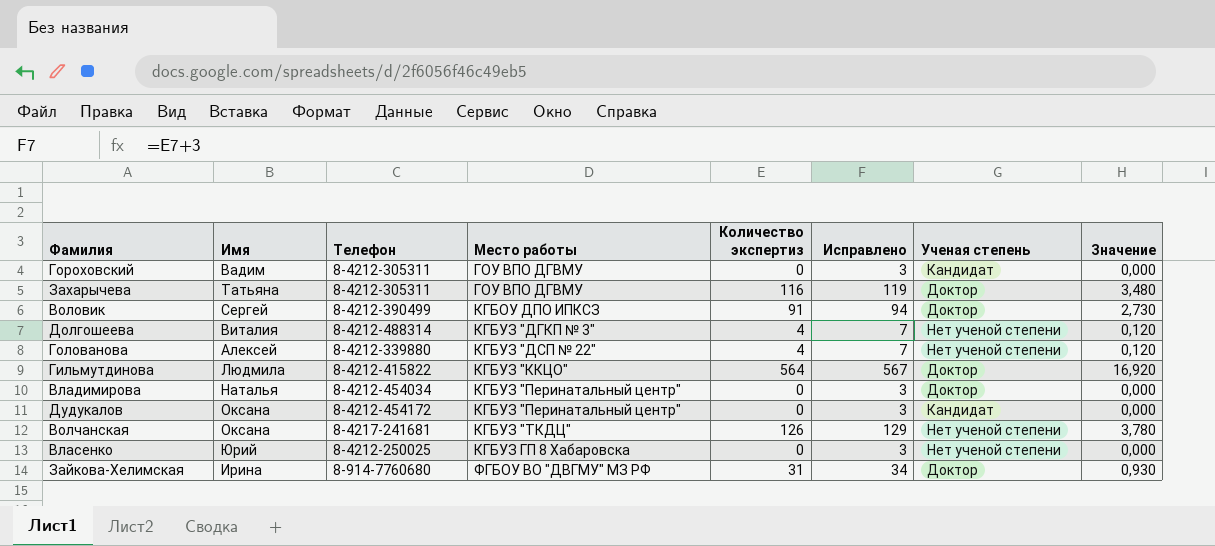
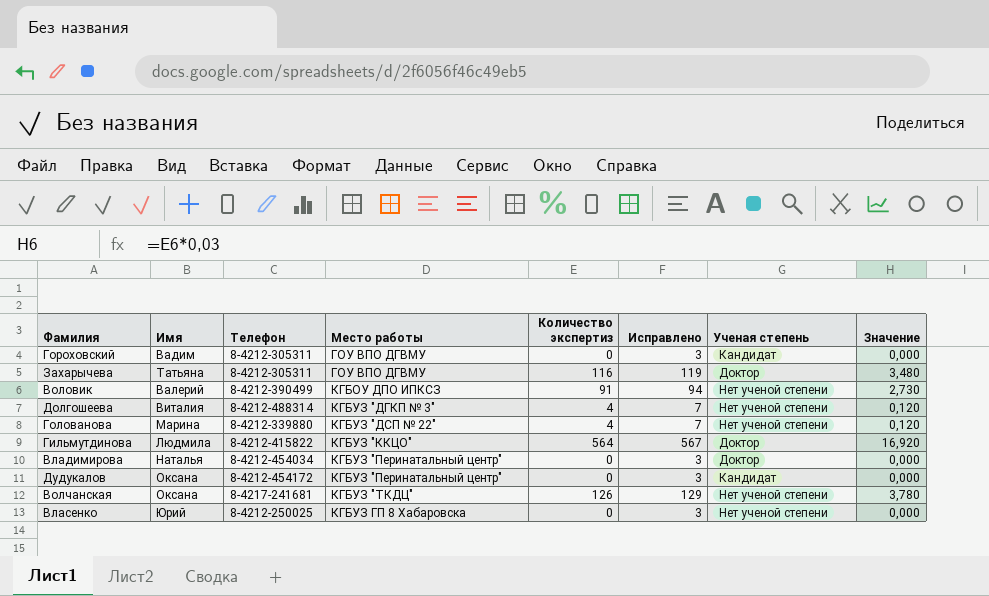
row Зайкова-Хелимская: Ирина | 8-914-7760680 | ФГБОУ ВО "ДВГМУ" МЗ РФ | 31 | 34 | Доктор | 0,930 -> none
Воловик | Имя: Сергей -> Валерий
Воловик | Ученая степень: Доктор -> Нет ученой степени
Голованова | Имя: Алексей -> Марина

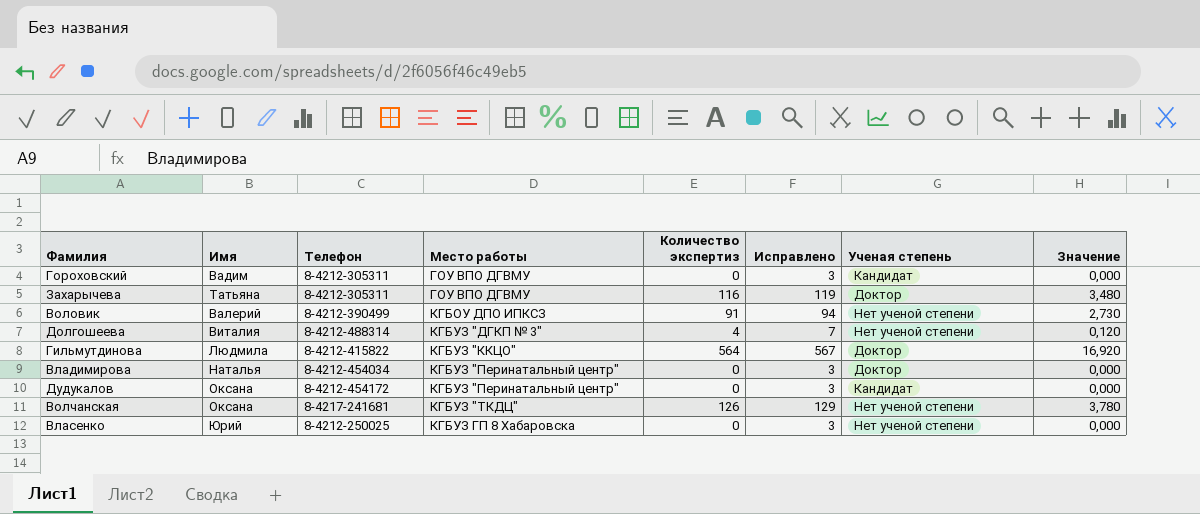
row Голованова: Марина | 8-4212-339880 | КГБУЗ "ДСП № 22" | 4 | 7 | Нет ученой степени | 0,120 -> none

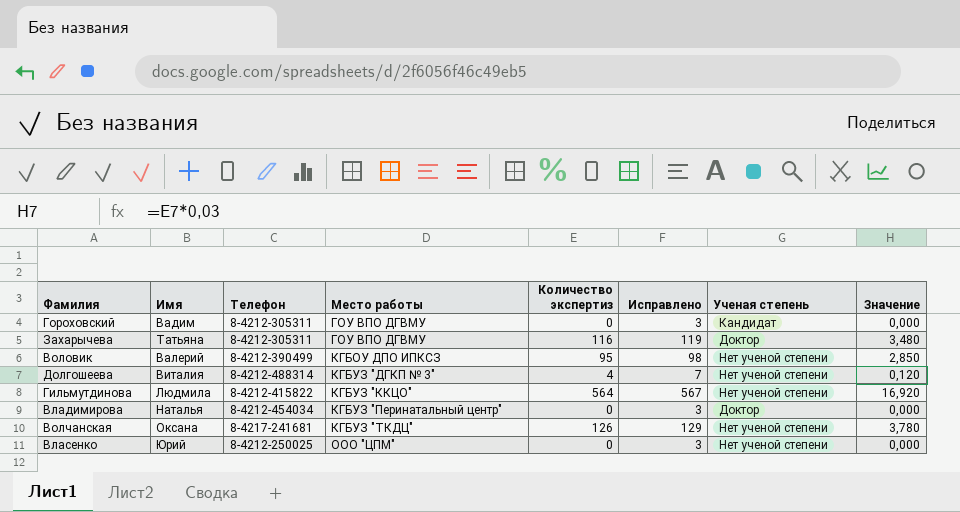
row Дудукалов: Оксана | 8-4212-454172 | КГБУЗ "Перинатальный центр" | 0 | 3 | Кандидат | 0,000 -> none
Воловик | Количество экспертиз: 91 -> 95
Воловик | Исправлено: 94 -> 98
Воловик | Значение: 2,730 -> 2,850
Гильмутдинова | Ученая степень: Доктор -> Нет ученой степени
Власенко | Место работы: КГБУЗ ГП 8 Хабаровска -> ООО "ЦПМ"

